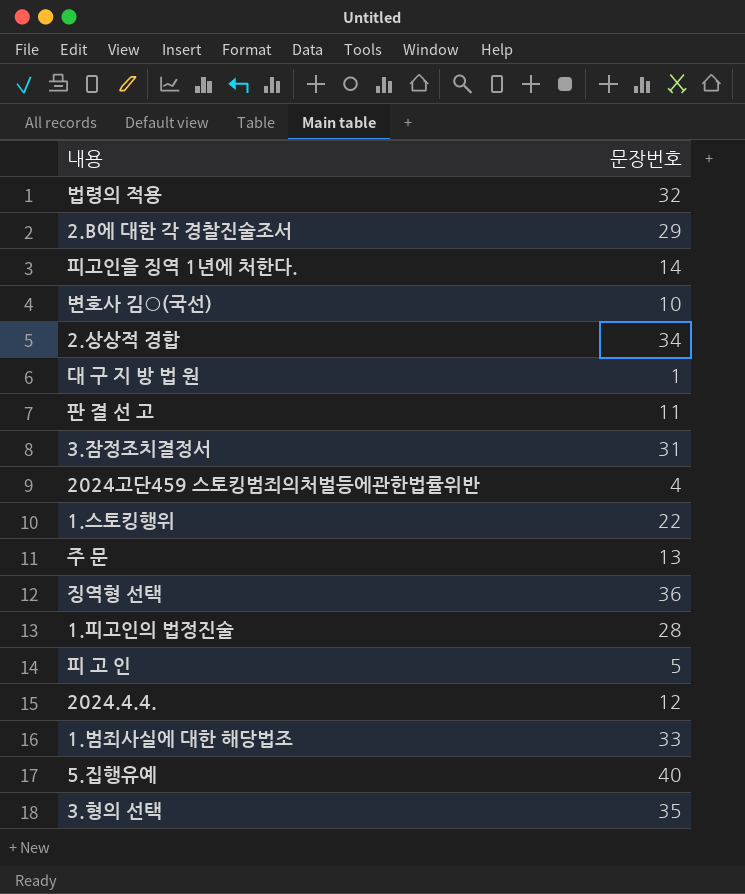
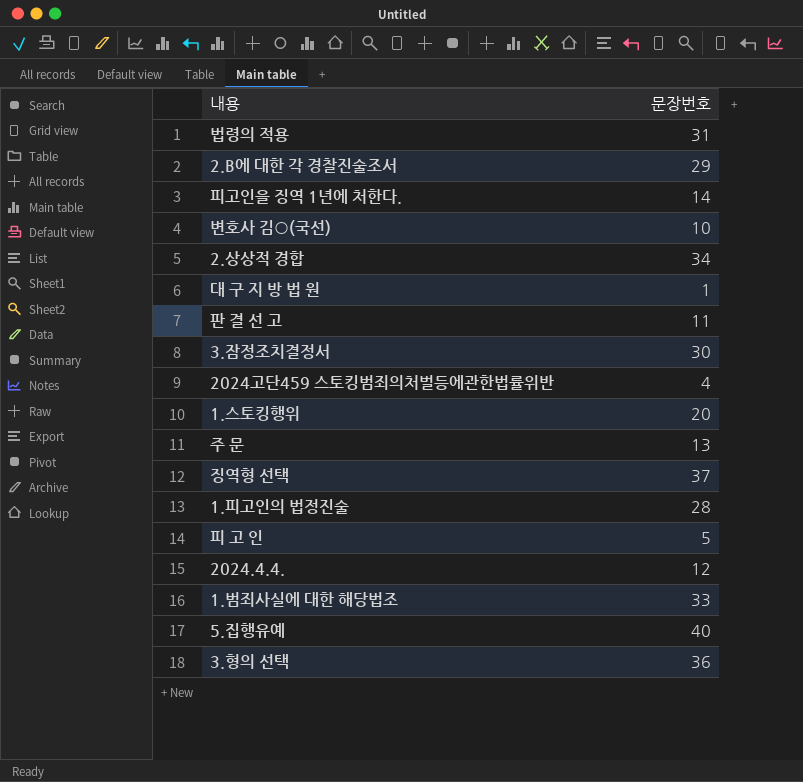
법령의 적용 | 문장번호: 32 -> 31
3.잠정조치결정서 | 문장번호: 31 -> 30
1.스토킹행위 | 문장번호: 22 -> 20
징역형 선택 | 문장번호: 36 -> 37
3.형의 선택 | 문장번호: 35 -> 36

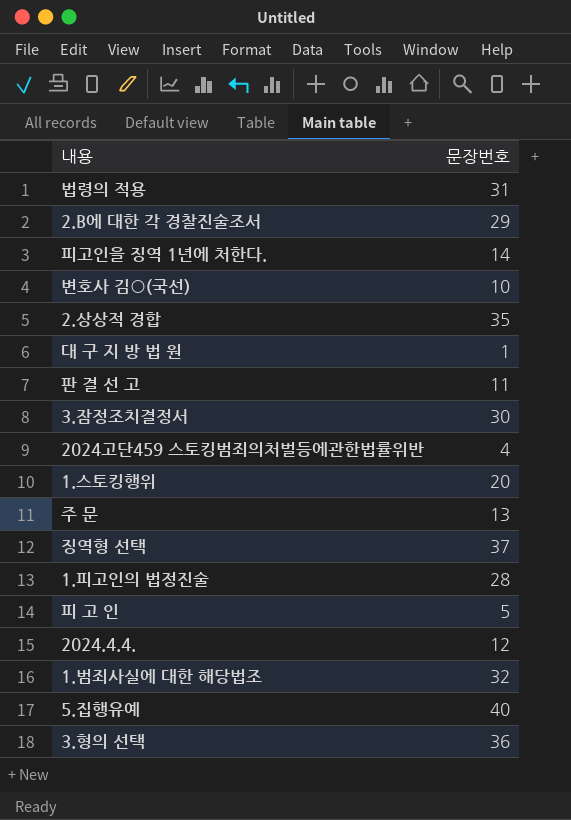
2.상상적 경합 | 문장번호: 34 -> 35
1.범죄사실에 대한 해당법조 | 문장번호: 33 -> 32

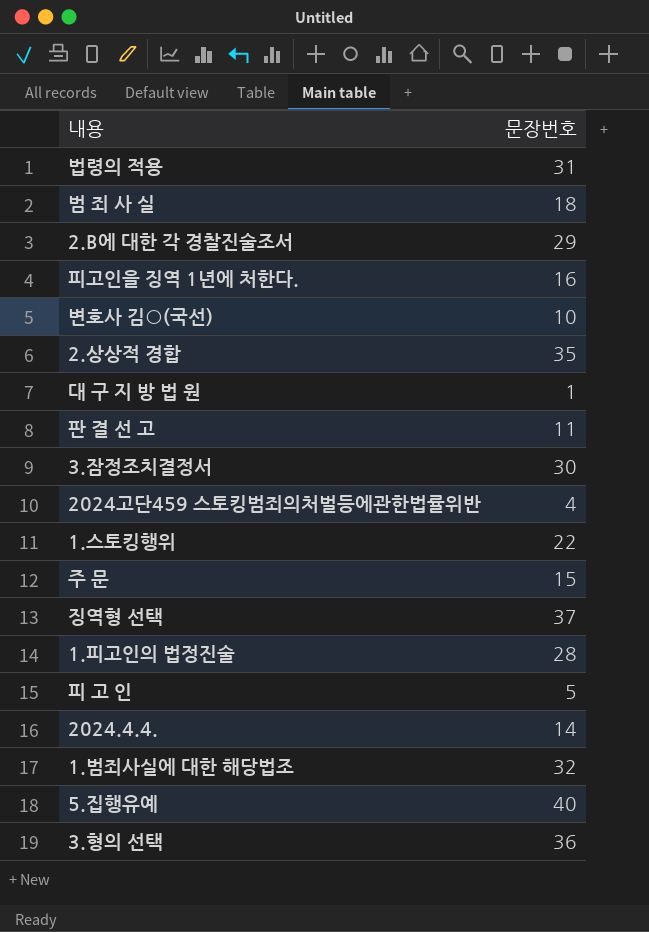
row 범 죄 사 실: none -> 18
피고인을 징역 1년에 처한다. | 문장번호: 14 -> 16
1.스토킹행위 | 문장번호: 20 -> 22
주 문 | 문장번호: 13 -> 15
2024.4.4. | 문장번호: 12 -> 14

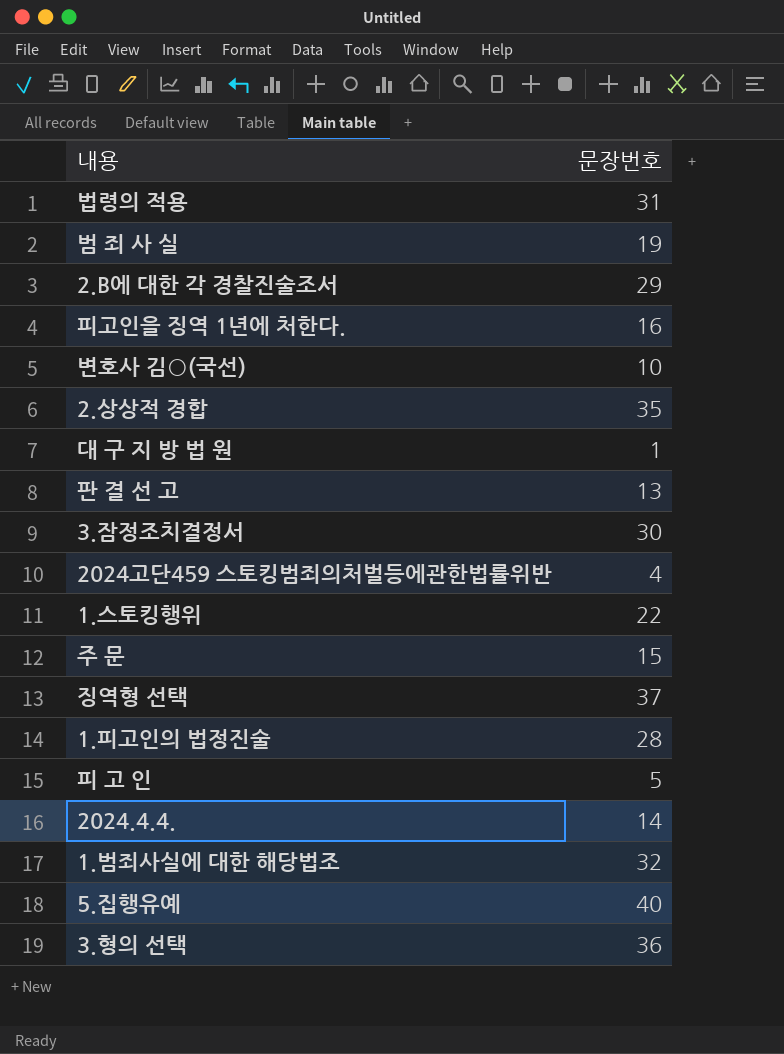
범 죄 사 실 | 문장번호: 18 -> 19
판 결 선 고 | 문장번호: 11 -> 13

